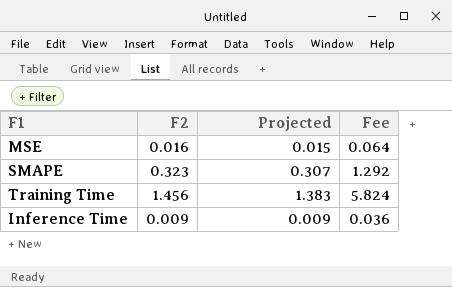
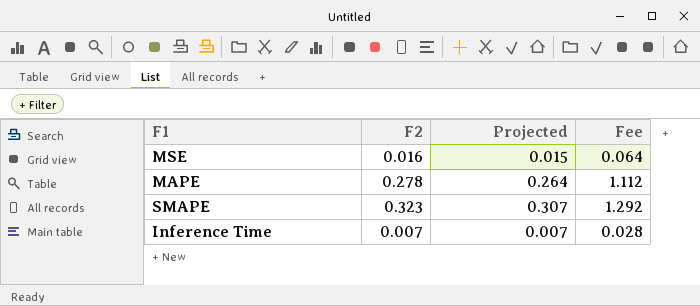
row Training Time: 1.456 | 1.383 | 5.824 -> none
row MAPE: none -> 0.278 | 0.264 | 1.112
Inference Time | F2: 0.009 -> 0.007
Inference Time | Projected: 0.009 -> 0.007
Inference Time | Fee: 0.036 -> 0.028

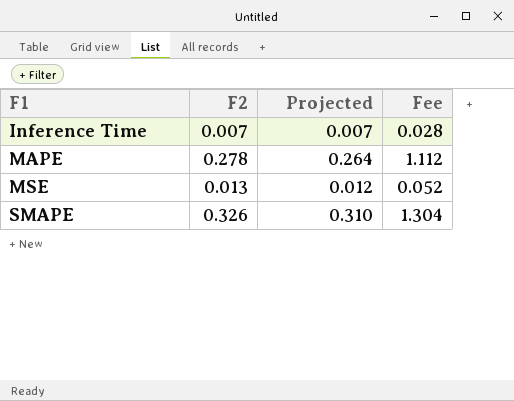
row order: none -> F1 ascending
MSE | F2: 0.016 -> 0.013
MSE | Projected: 0.015 -> 0.012
MSE | Fee: 0.064 -> 0.052
SMAPE | F2: 0.323 -> 0.326
SMAPE | Projected: 0.307 -> 0.310
SMAPE | Fee: 1.292 -> 1.304

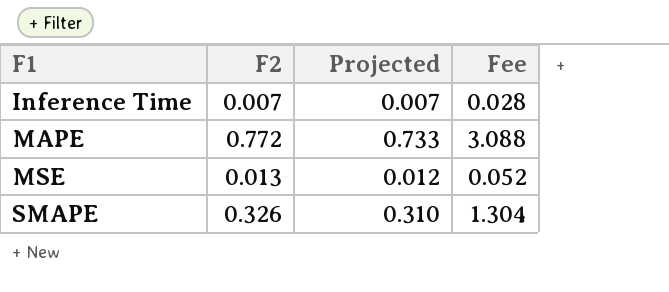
MAPE | F2: 0.278 -> 0.772
MAPE | Projected: 0.264 -> 0.733
MAPE | Fee: 1.112 -> 3.088

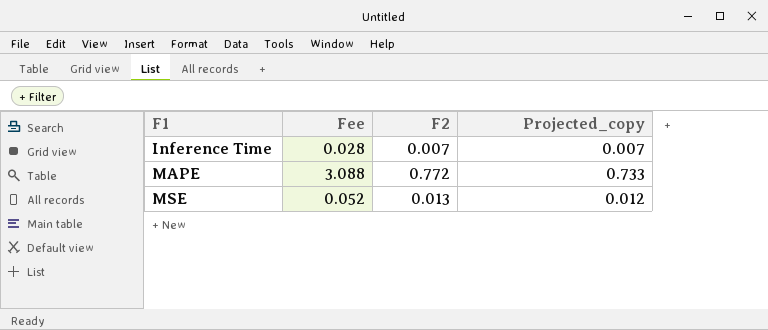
column Fee | position: 4 -> 2
column name: Projected -> Projected_copy
row SMAPE: 0.326 | 0.310 | 1.304 -> none

